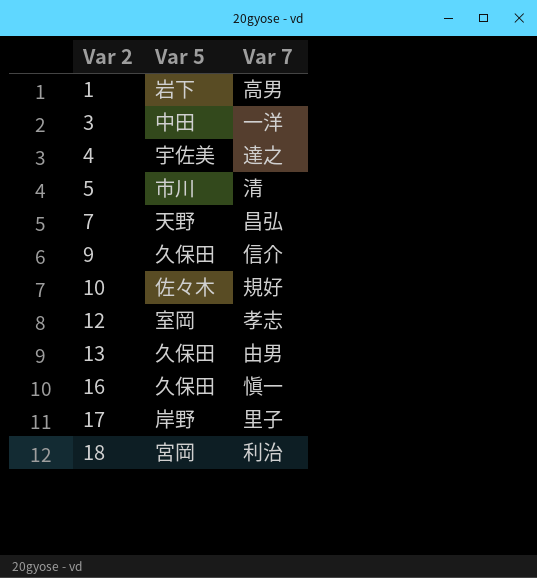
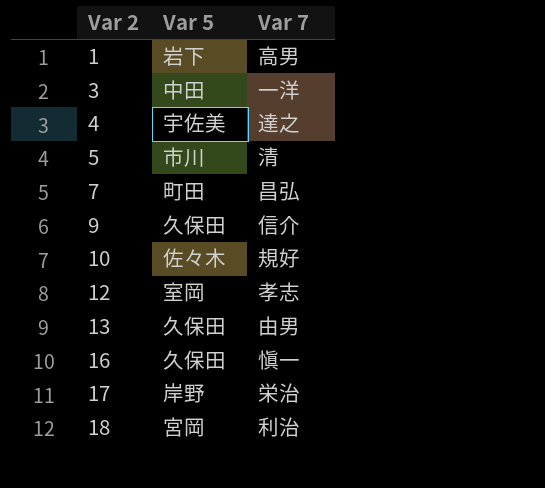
7 | Var 5: 天野 -> 町田
17 | Var 7: 里子 -> 栄治

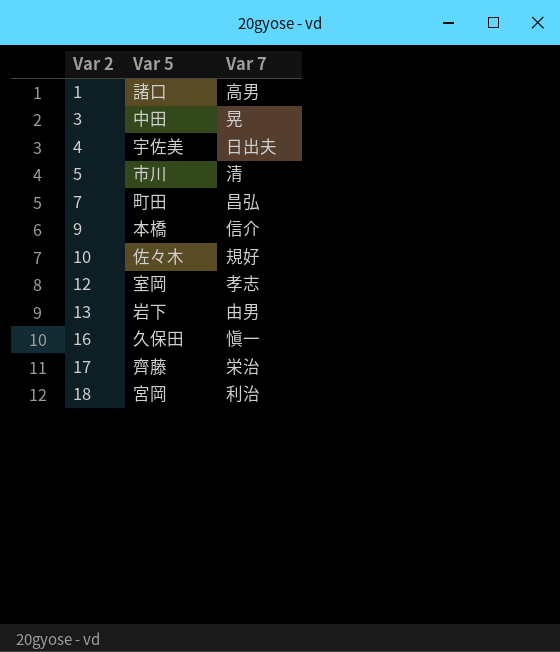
1 | Var 5: 岩下 -> 諸口
3 | Var 7: 一洋 -> 晃
4 | Var 7: 達之 -> 日出夫
9 | Var 5: 久保田 -> 本橋
13 | Var 5: 久保田 -> 岩下
17 | Var 5: 岸野 -> 齊藤

